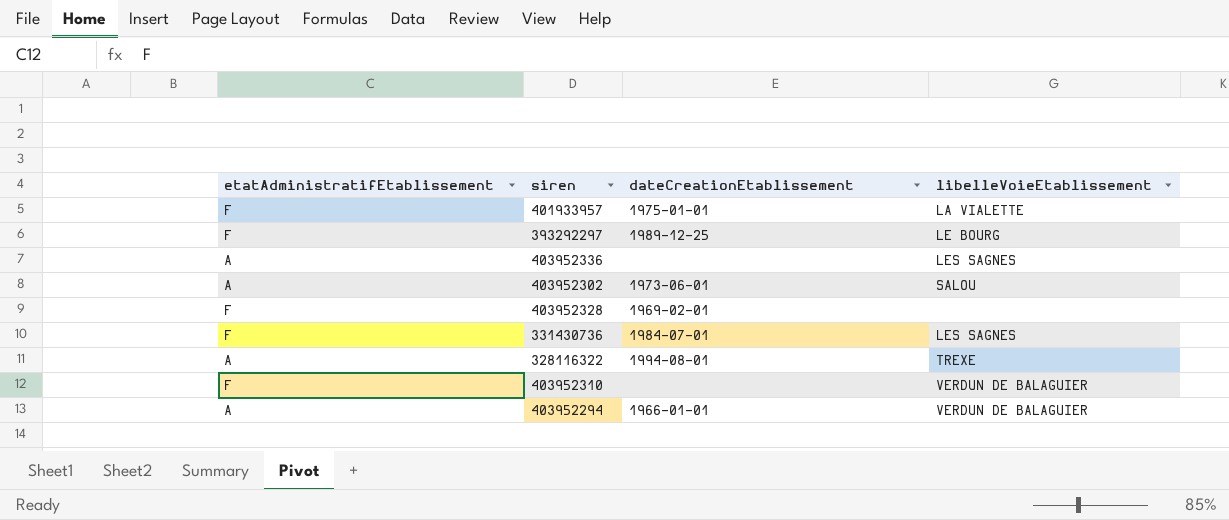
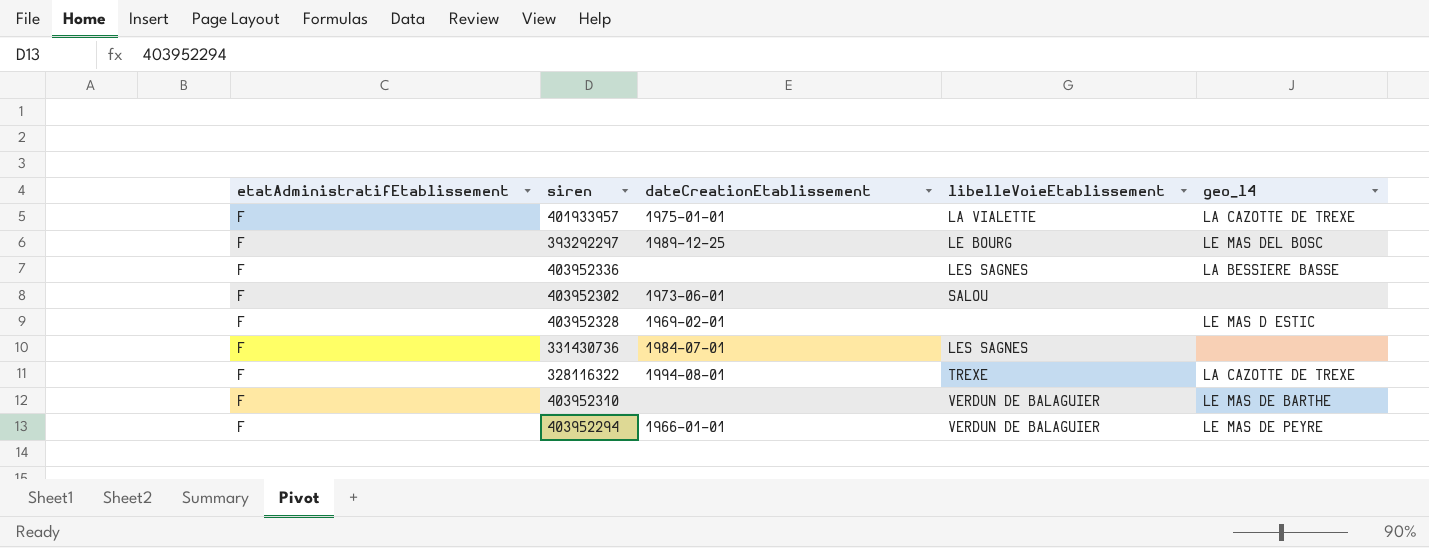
column geo_l4 | position: none -> 5
403952336 | etatAdministratifEtablissement: A -> F
403952302 | etatAdministratifEtablissement: A -> F
328116322 | etatAdministratifEtablissement: A -> F
403952294 | etatAdministratifEtablissement: A -> F

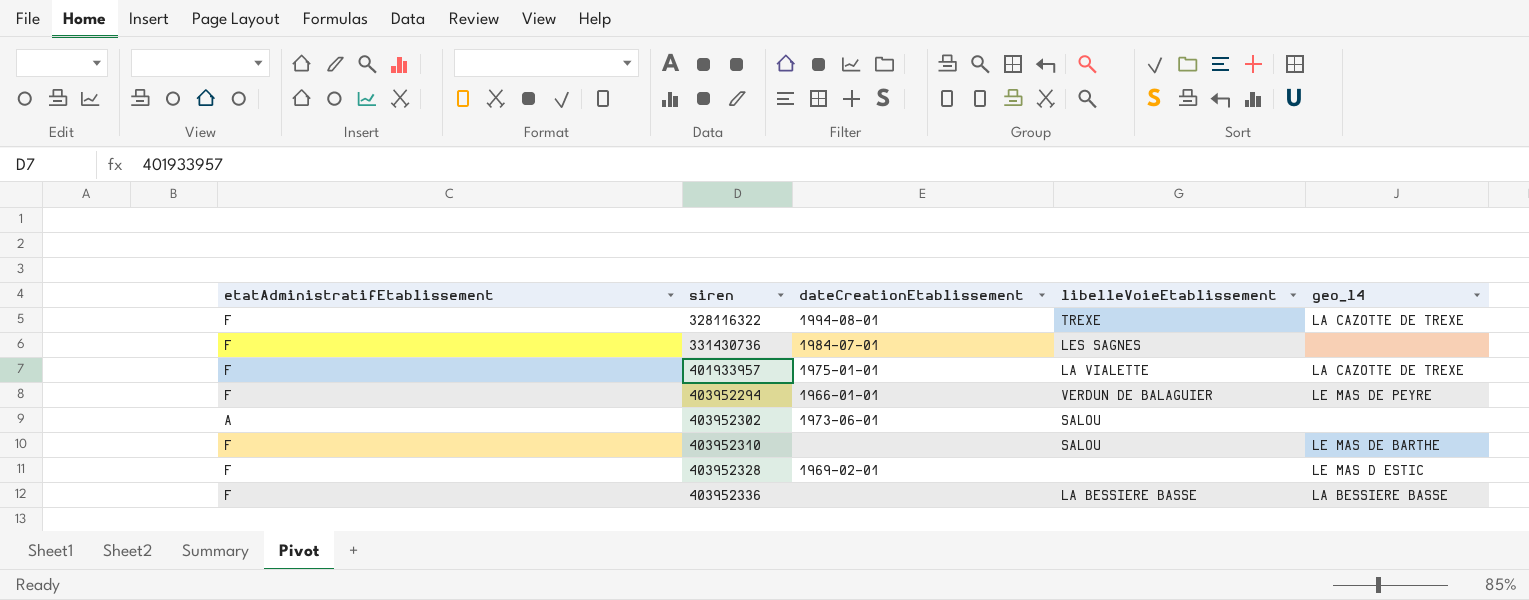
row order: none -> siren ascending
row 393292297: F | 1989-12-25 | LE BOURG | LE MAS DEL BOSC -> none
403952302 | etatAdministratifEtablissement: F -> A
403952310 | libelleVoieEtablissement: VERDUN DE BALAGUIER -> SALOU
403952336 | libelleVoieEtablissement: LES SAGNES -> LA BESSIERE BASSE

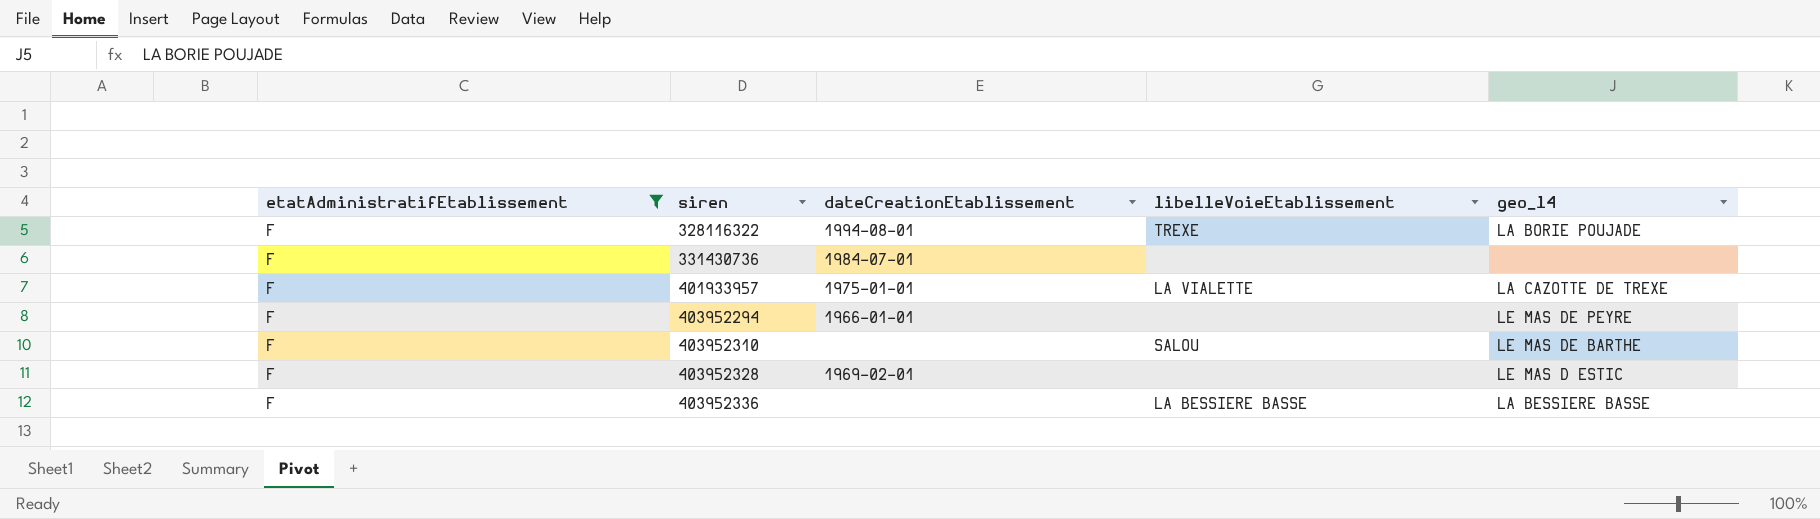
filter: none -> etatAdministratifEtablissement = F
328116322 | geo_l4: LA CAZOTTE DE TREXE -> LA BORIE POUJADE
331430736 | libelleVoieEtablissement: LES SAGNES -> none
403952294 | libelleVoieEtablissement: VERDUN DE BALAGUIER -> none

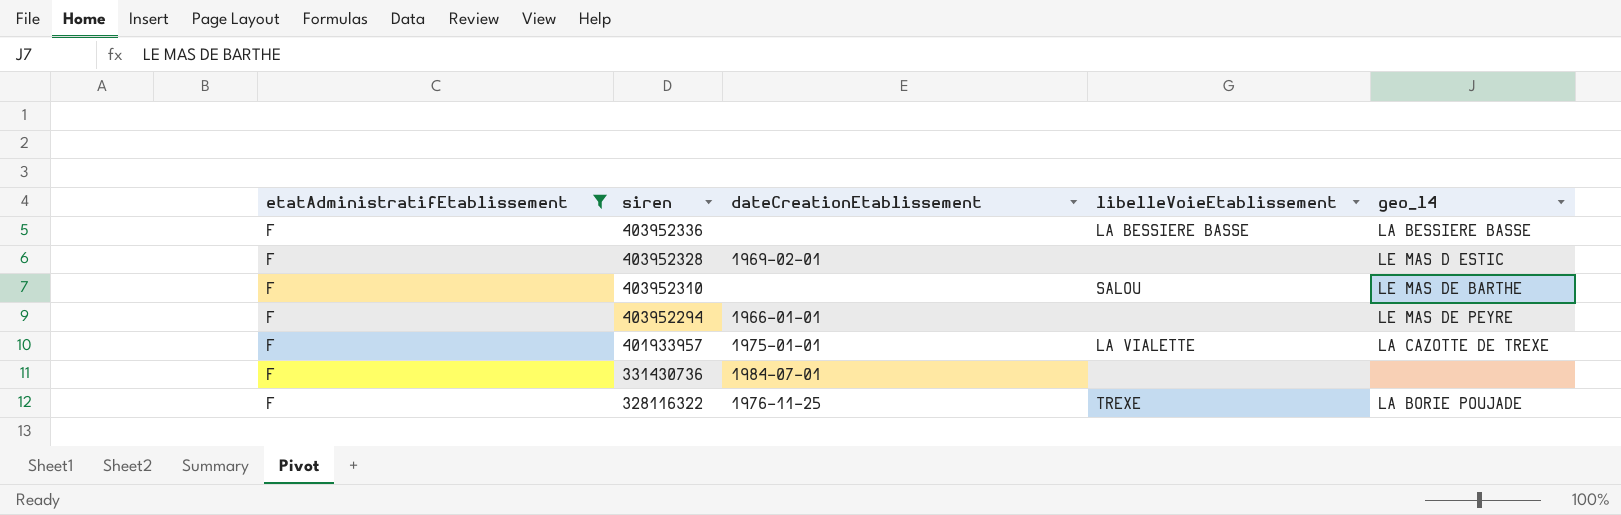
row order: siren ascending -> siren descending
328116322 | dateCreationEtablissement: 1994-08-01 -> 1976-11-25

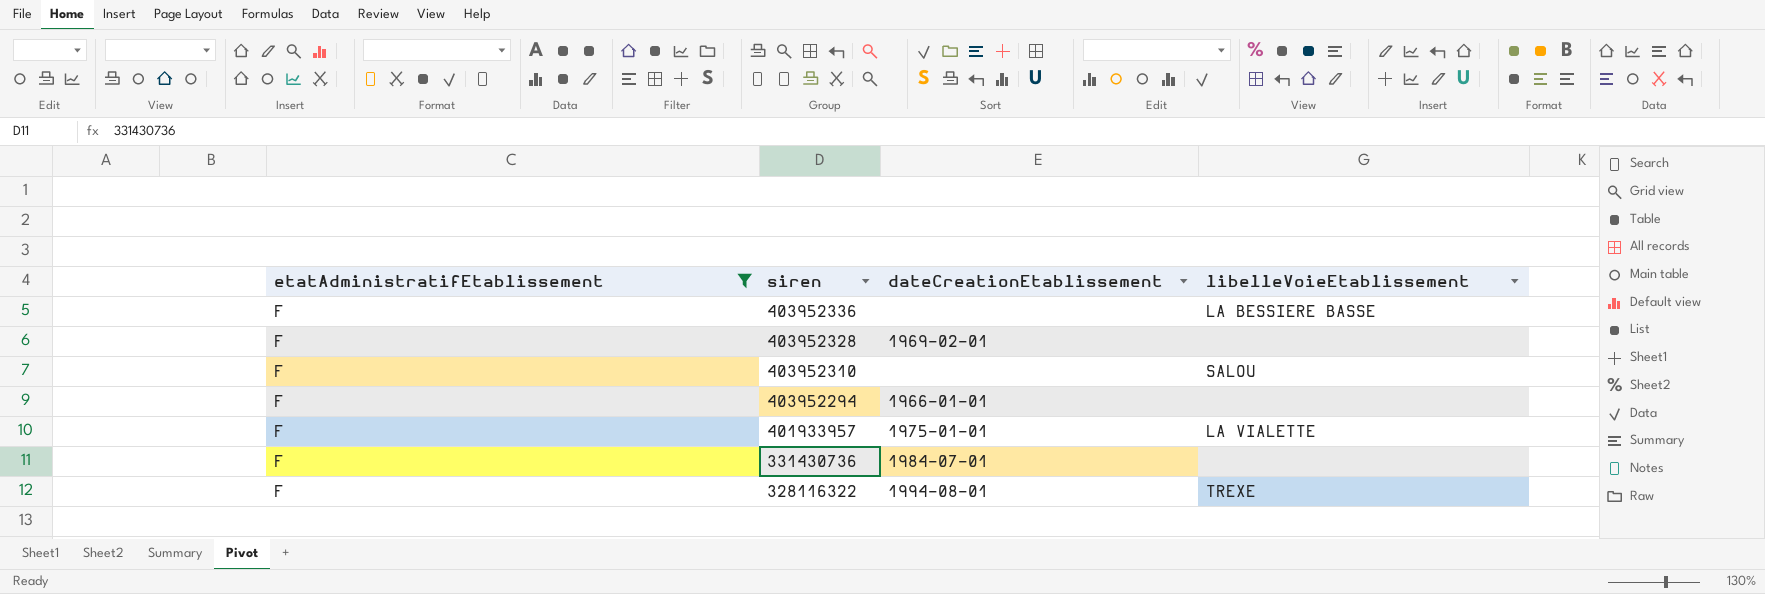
column geo_l4 | position: 5 -> none
328116322 | dateCreationEtablissement: 1976-11-25 -> 1994-08-01

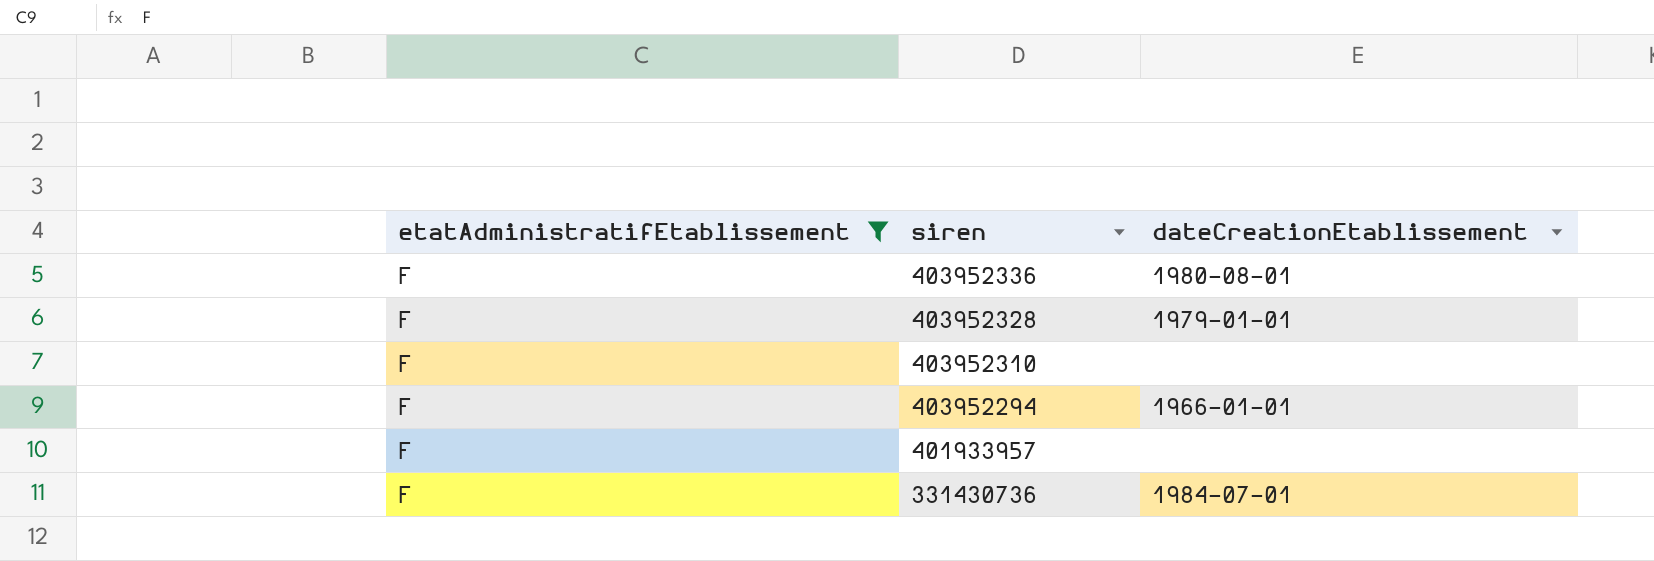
column libelleVoieEtablissement | position: 4 -> none
row 328116322: F | 1994-08-01 | TREXE -> none
403952336 | dateCreationEtablissement: none -> 1980-08-01
403952328 | dateCreationEtablissement: 1969-02-01 -> 1979-01-01
401933957 | dateCreationEtablissement: 1975-01-01 -> none

